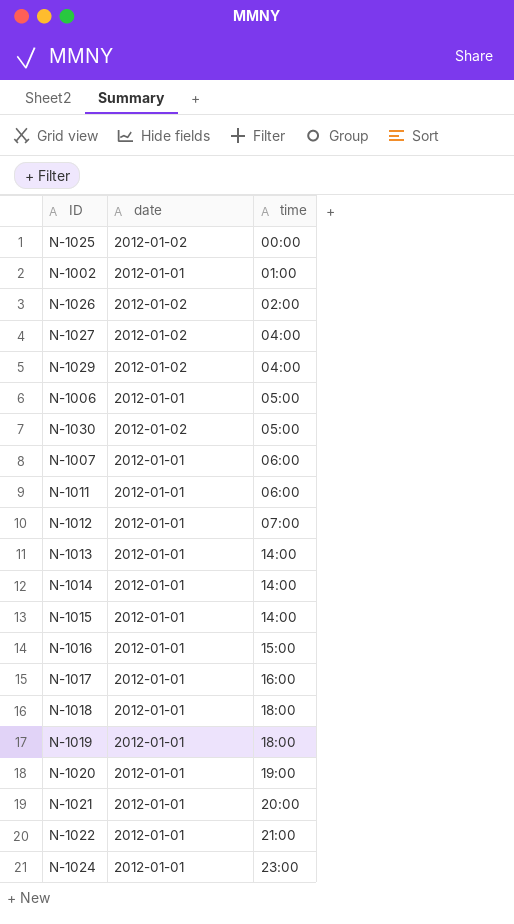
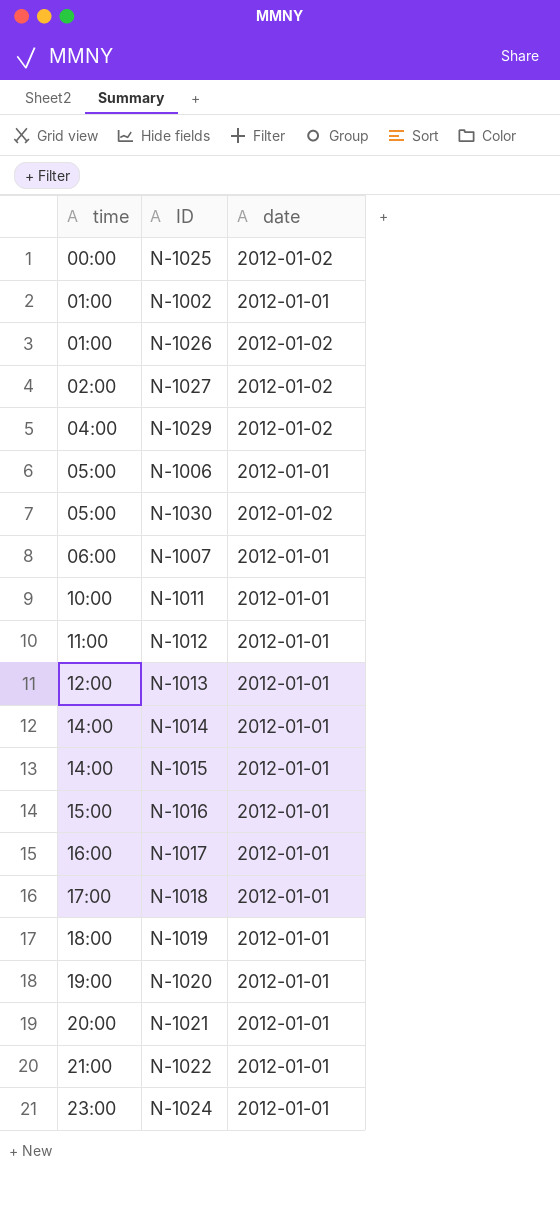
column time | position: 3 -> 1
N-1026 | time: 02:00 -> 01:00
N-1027 | time: 04:00 -> 02:00
N-1011 | time: 06:00 -> 10:00
N-1012 | time: 07:00 -> 11:00
N-1013 | time: 14:00 -> 12:00
N-1018 | time: 18:00 -> 17:00

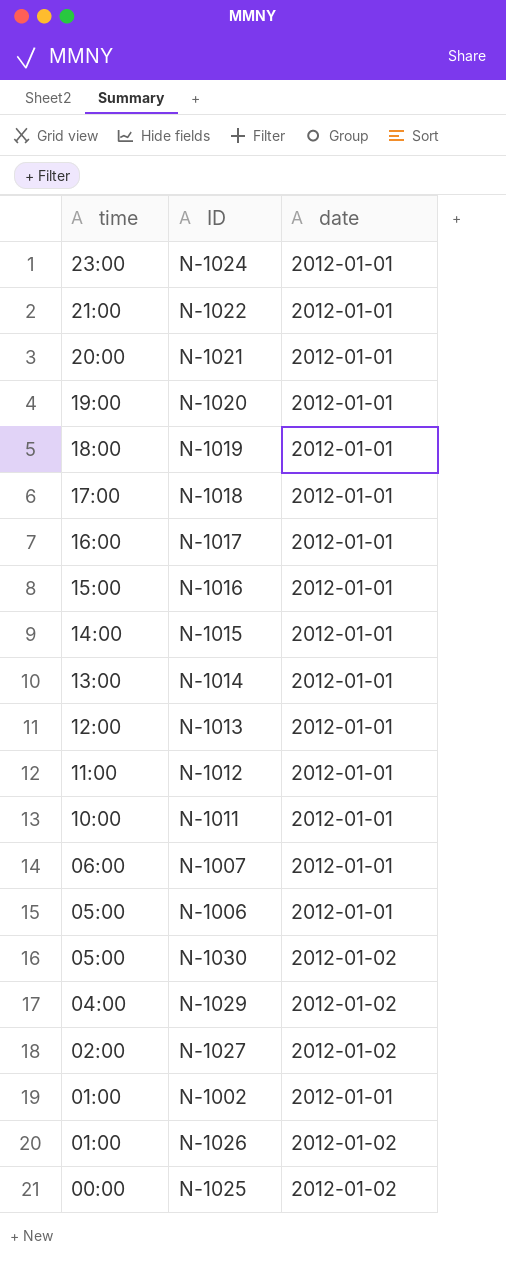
row order: time ascending -> time descending
N-1014 | time: 14:00 -> 13:00

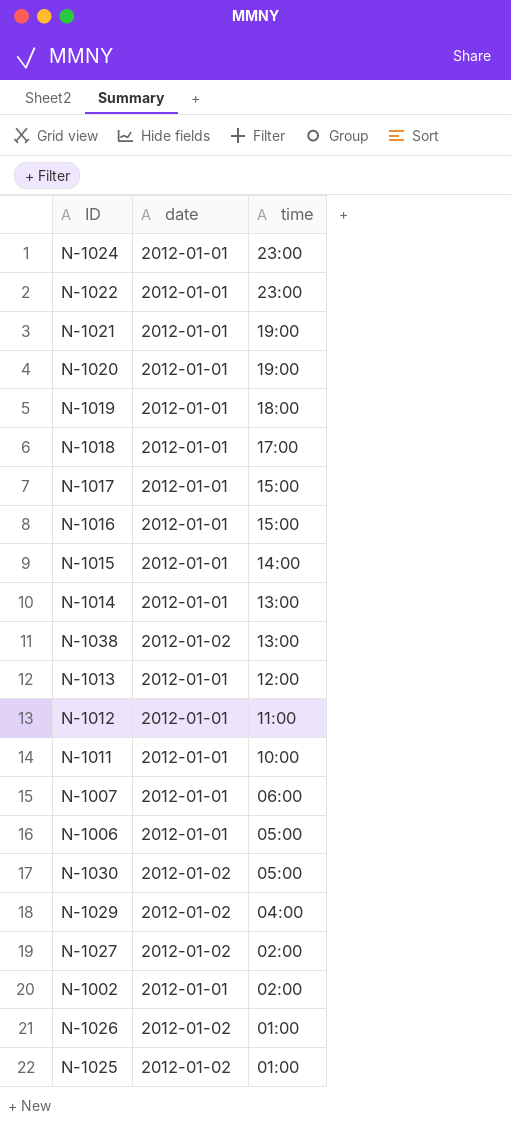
column time | position: 1 -> 3
N-1022 | time: 21:00 -> 23:00
N-1021 | time: 20:00 -> 19:00
N-1017 | time: 16:00 -> 15:00
row N-1038: none -> 2012-01-02 | 13:00
N-1002 | time: 01:00 -> 02:00
N-1025 | time: 00:00 -> 01:00

